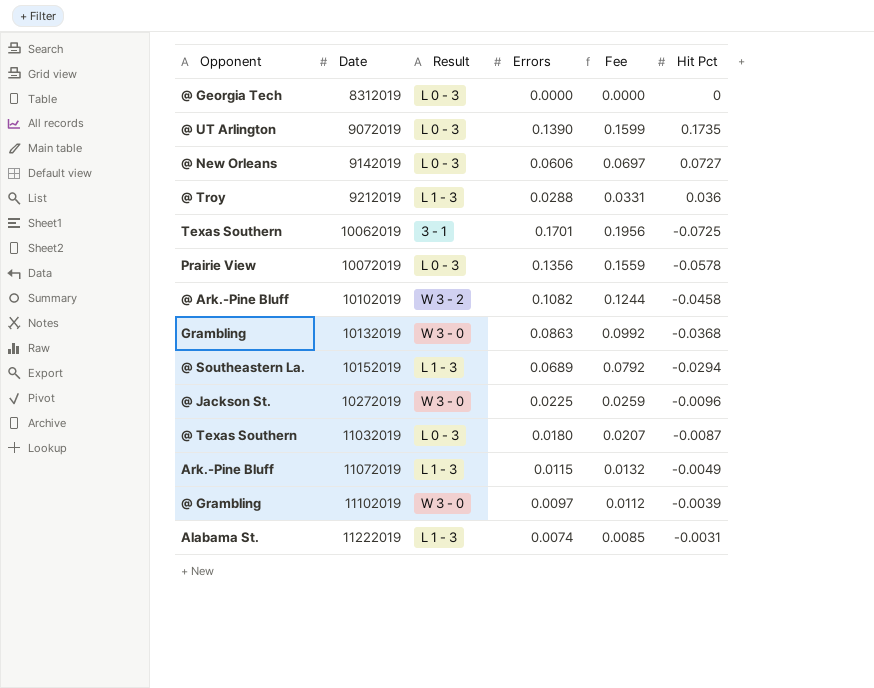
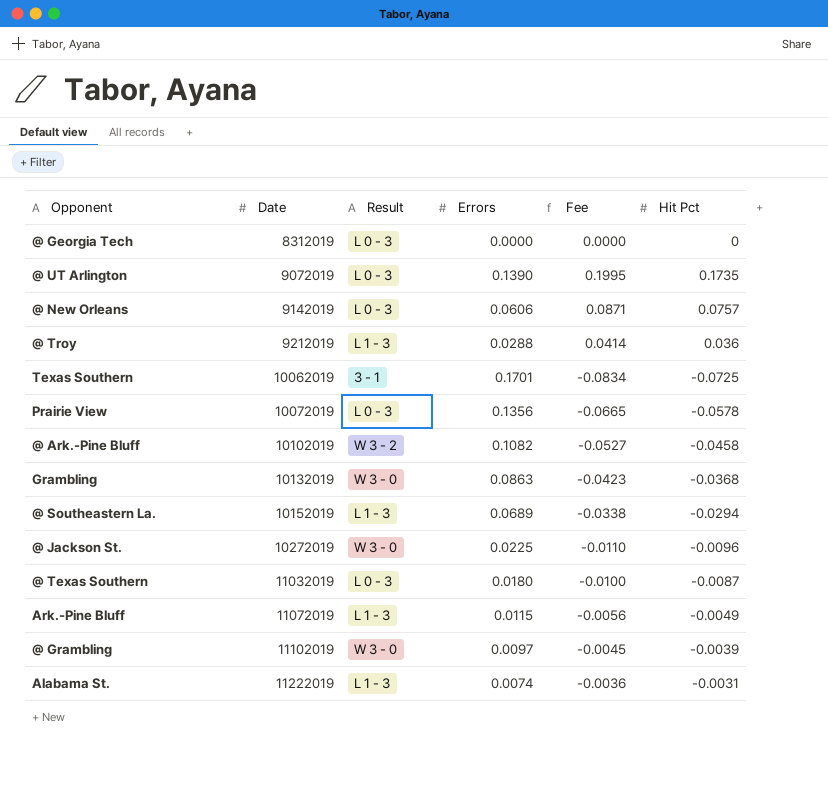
column Fee | formula: [Errors] * 1.15 -> [Hit Pct] * 1.15
@ New Orleans | Hit Pct: 0.0727 -> 0.0757

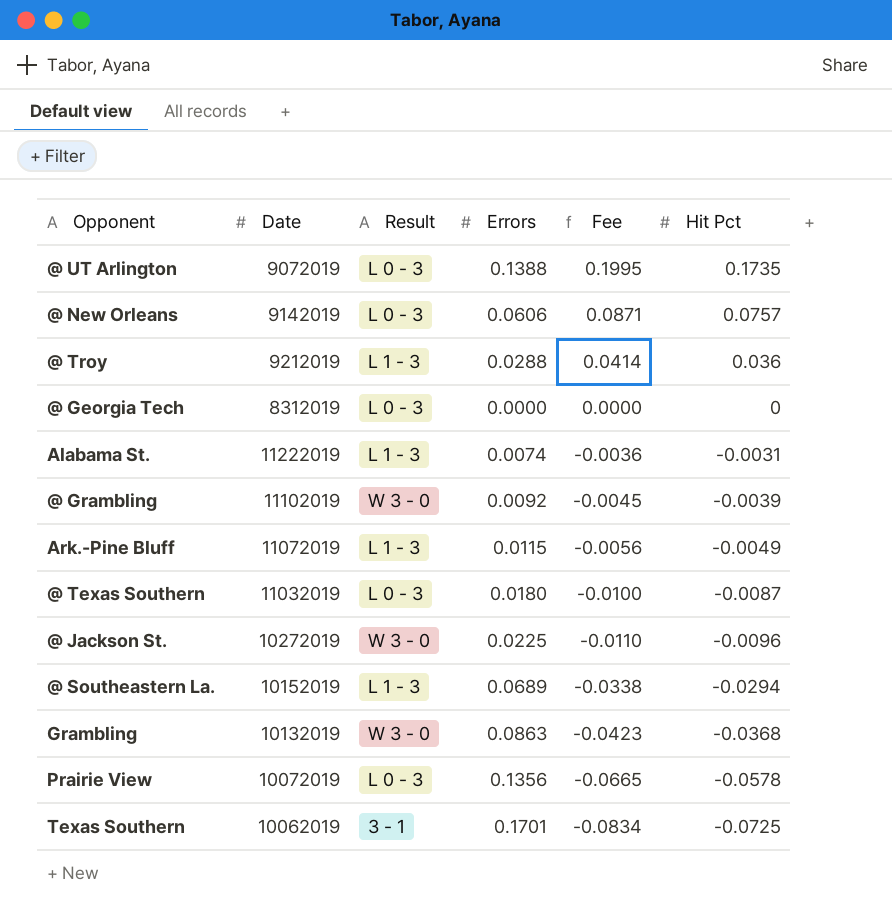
row order: Date ascending -> Fee descending
row @ Ark.-Pine Bluff: 10102019 | W 3 - 2 | 0.1082 | -0.0527 | -0.0458 -> none
@ UT Arlington | Errors: 0.1390 -> 0.1388
@ Grambling | Errors: 0.0097 -> 0.0092

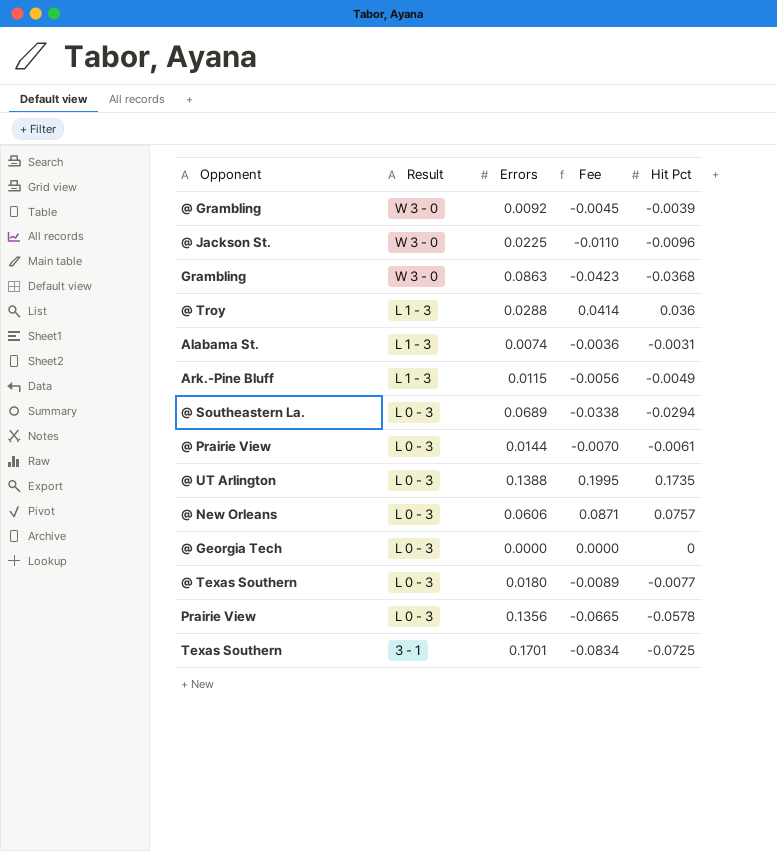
row order: Fee descending -> Result descending
column Date | position: 2 -> none
@ Southeastern La. | Result: L 1 - 3 -> L 0 - 3
row @ Prairie View: none -> L 0 - 3 | 0.0144 | -0.0070 | -0.0061
@ Texas Southern | Fee: -0.0100 -> -0.0089
@ Texas Southern | Hit Pct: -0.0087 -> -0.0077

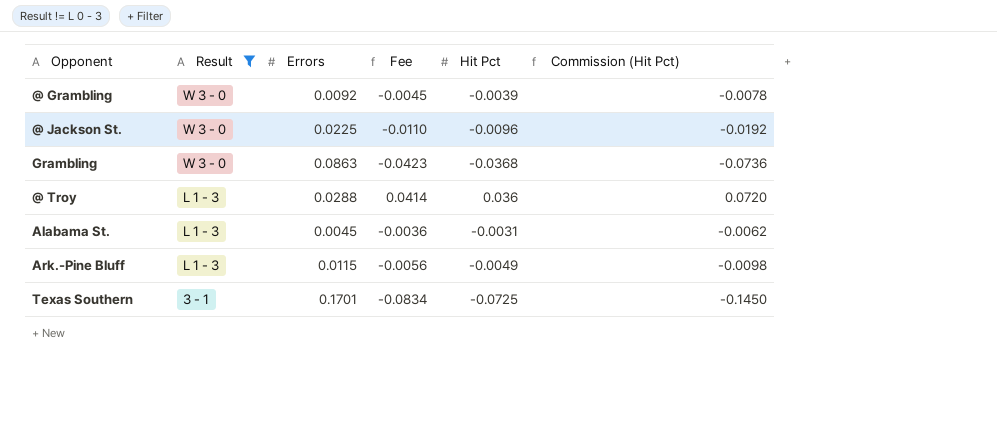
filter: none -> Result != L 0 - 3
column Commission (Hit Pct) | formula: none -> [Hit Pct] * 2
Alabama St. | Errors: 0.0074 -> 0.0045

